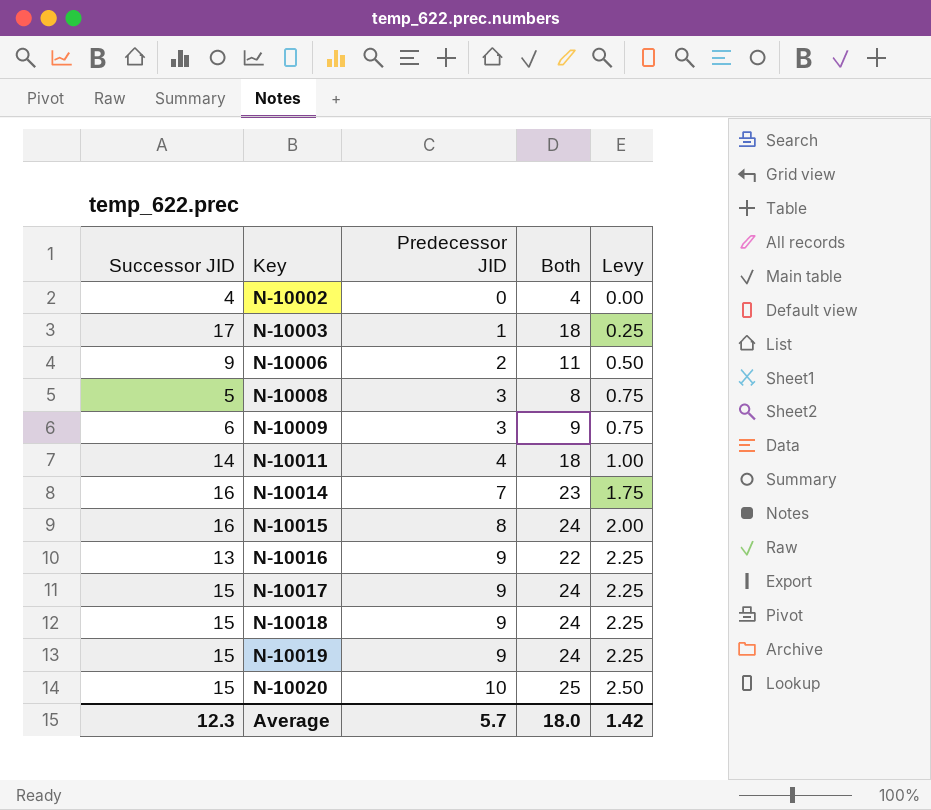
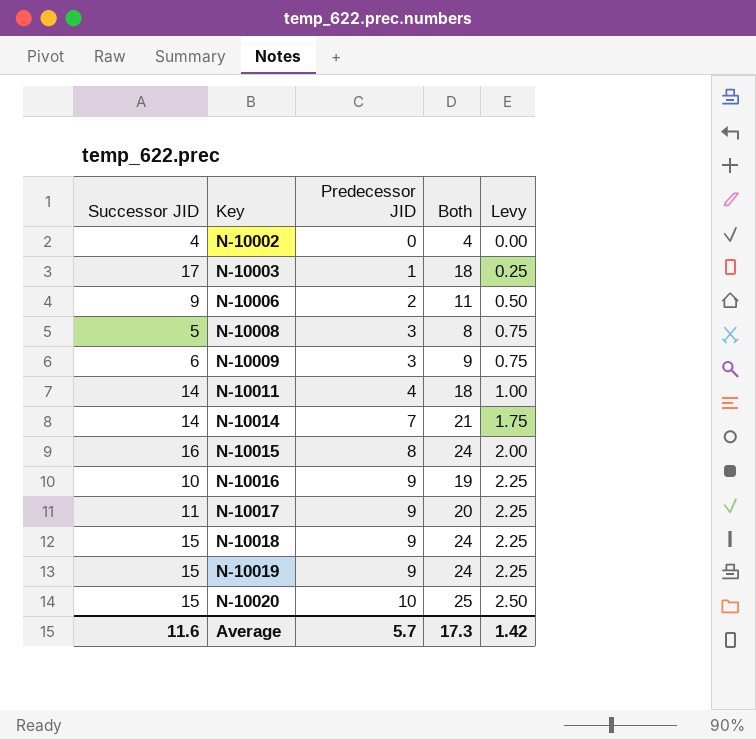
N-10014 | Successor JID: 16 -> 14
N-10014 | Both: 23 -> 21
N-10016 | Successor JID: 13 -> 10
N-10016 | Both: 22 -> 19
N-10017 | Successor JID: 15 -> 11
N-10017 | Both: 24 -> 20
Average | Successor JID: 12.3 -> 11.6
Average | Both: 18.0 -> 17.3

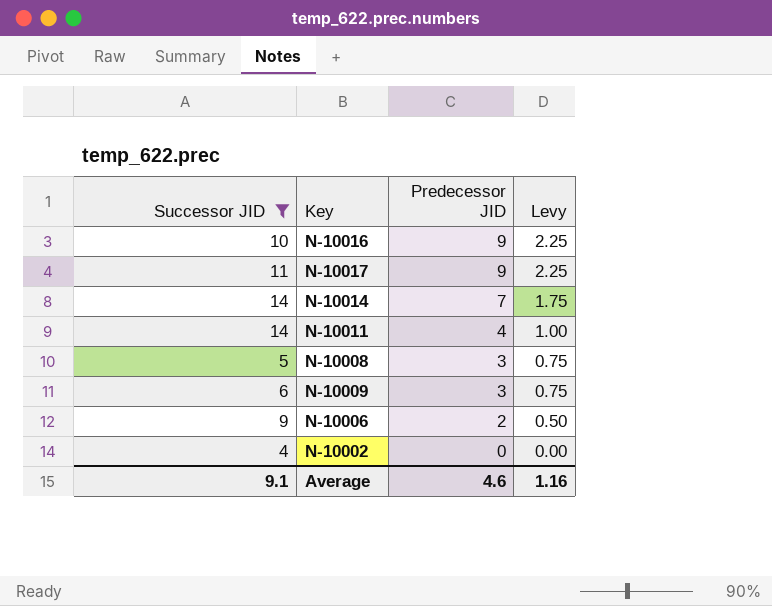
filter: none -> Successor JID <= 14
row order: Key ascending -> Predecessor JID descending
column Both | formula: [Successor JID] + [Predecessor JID] -> none
Average | Successor JID: 11.6 -> 9.1
Average | Predecessor JID: 5.7 -> 4.6
Average | Levy: 1.42 -> 1.16

